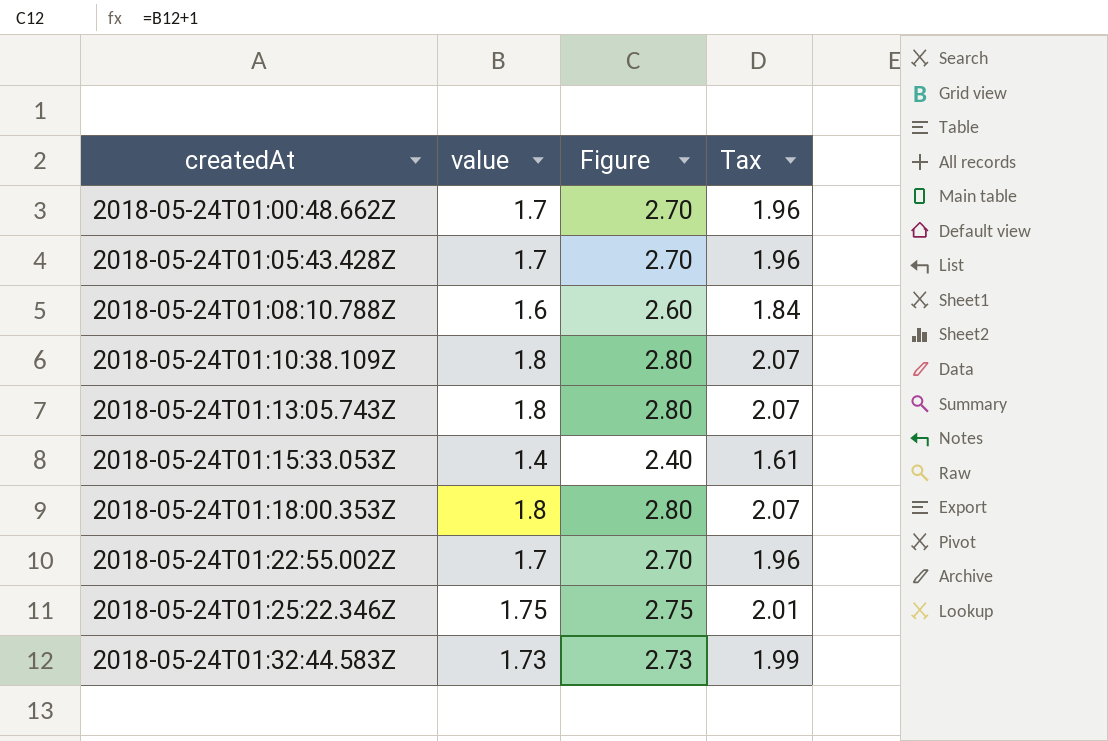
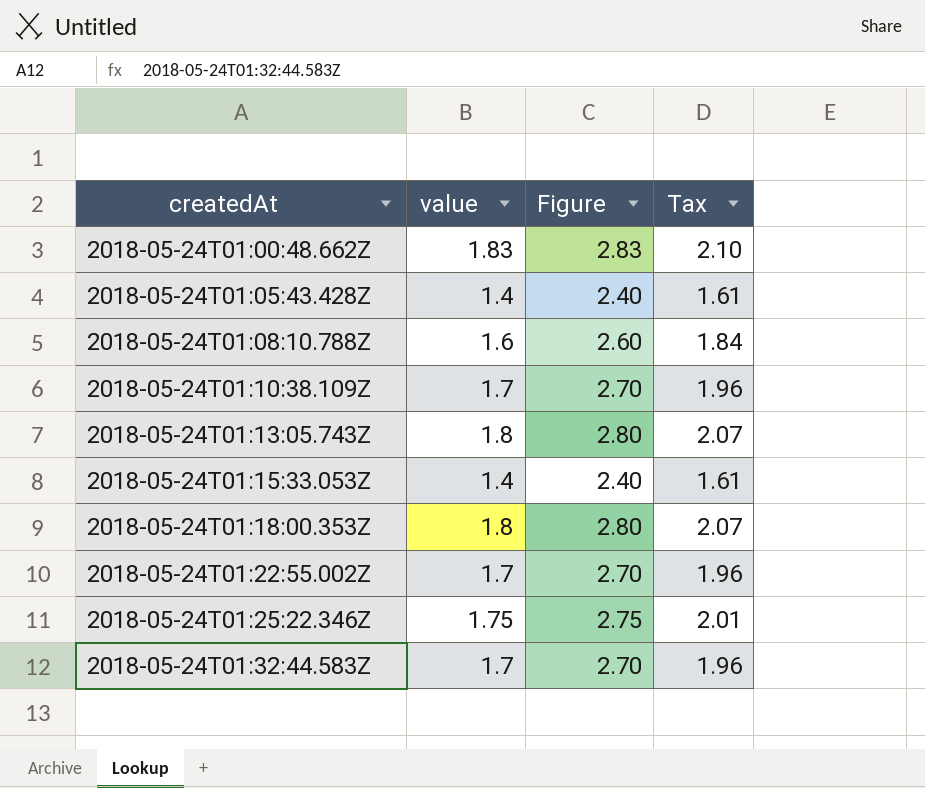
2018-05-24T01:00:48.662Z | value: 1.7 -> 1.83
2018-05-24T01:00:48.662Z | Figure: 2.70 -> 2.83
2018-05-24T01:00:48.662Z | Tax: 1.96 -> 2.10
2018-05-24T01:05:43.428Z | value: 1.7 -> 1.4
2018-05-24T01:05:43.428Z | Figure: 2.70 -> 2.40
2018-05-24T01:05:43.428Z | Tax: 1.96 -> 1.61
2018-05-24T01:10:38.109Z | value: 1.8 -> 1.7
2018-05-24T01:10:38.109Z | Figure: 2.80 -> 2.70
2018-05-24T01:10:38.109Z | Tax: 2.07 -> 1.96
2018-05-24T01:32:44.583Z | value: 1.73 -> 1.7
2018-05-24T01:32:44.583Z | Figure: 2.73 -> 2.70
2018-05-24T01:32:44.583Z | Tax: 1.99 -> 1.96

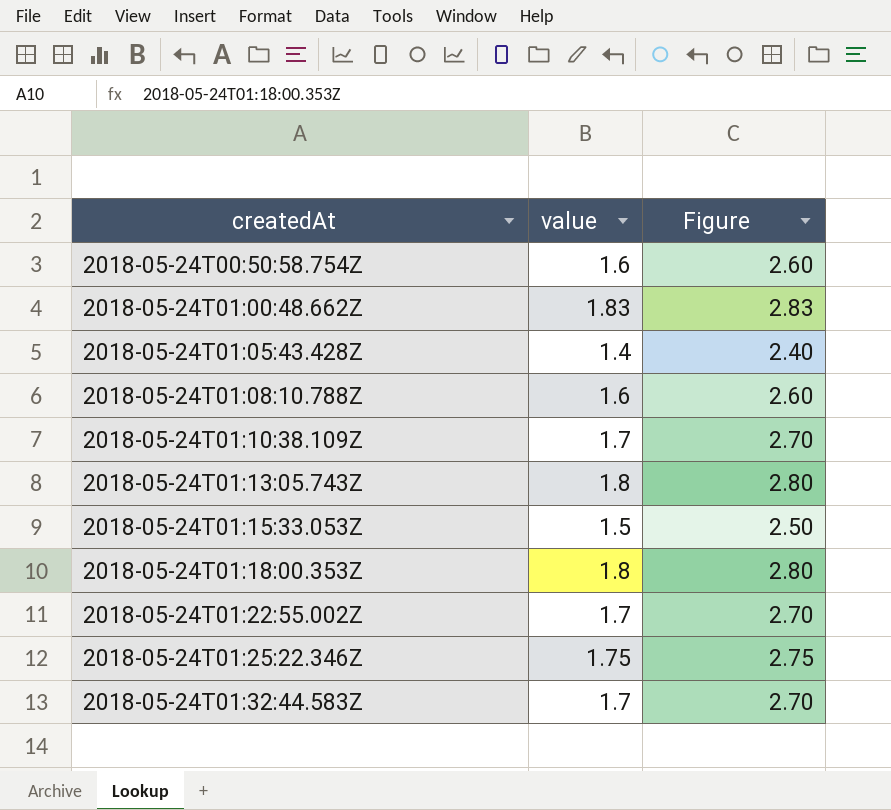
column Tax | formula: [value] * 1.15 -> none
row 2018-05-24T00:50:58.754Z: none -> 1.6 | 2.60
2018-05-24T01:15:33.053Z | value: 1.4 -> 1.5
2018-05-24T01:15:33.053Z | Figure: 2.40 -> 2.50

